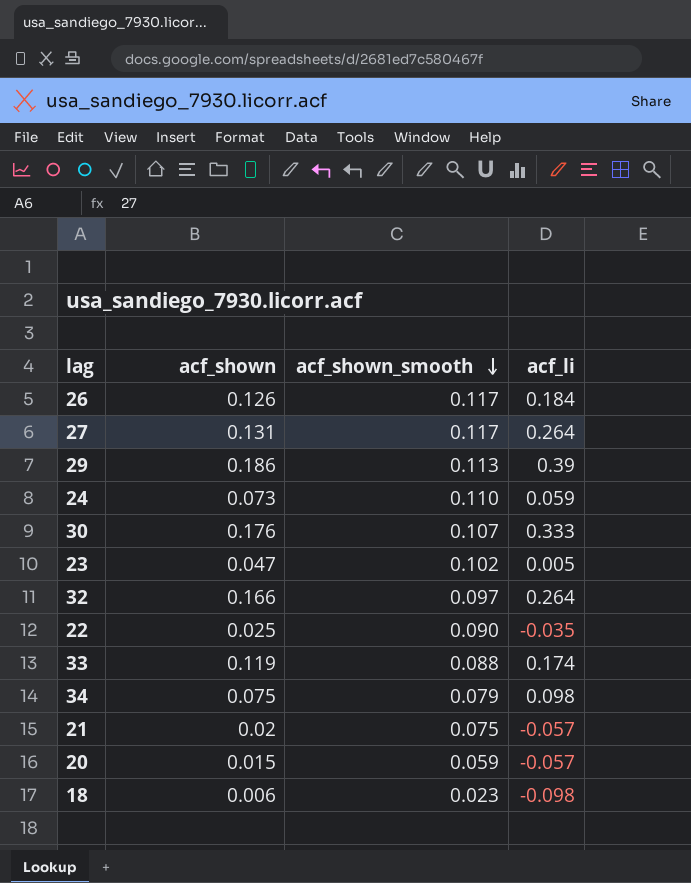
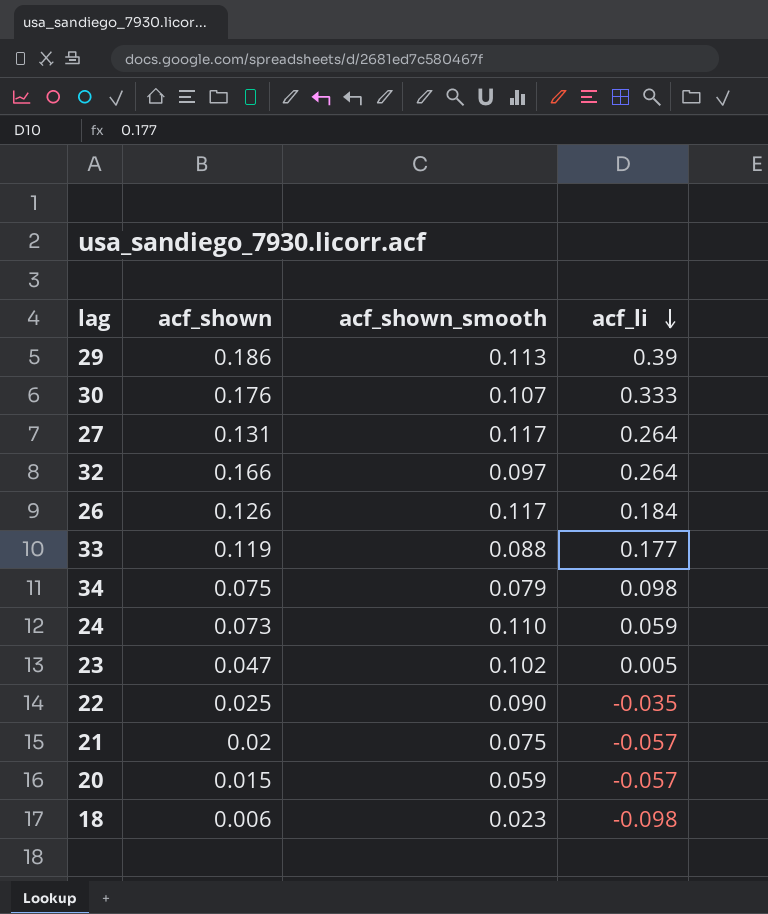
row order: acf_shown_smooth descending -> acf_li descending
33 | acf_li: 0.174 -> 0.177

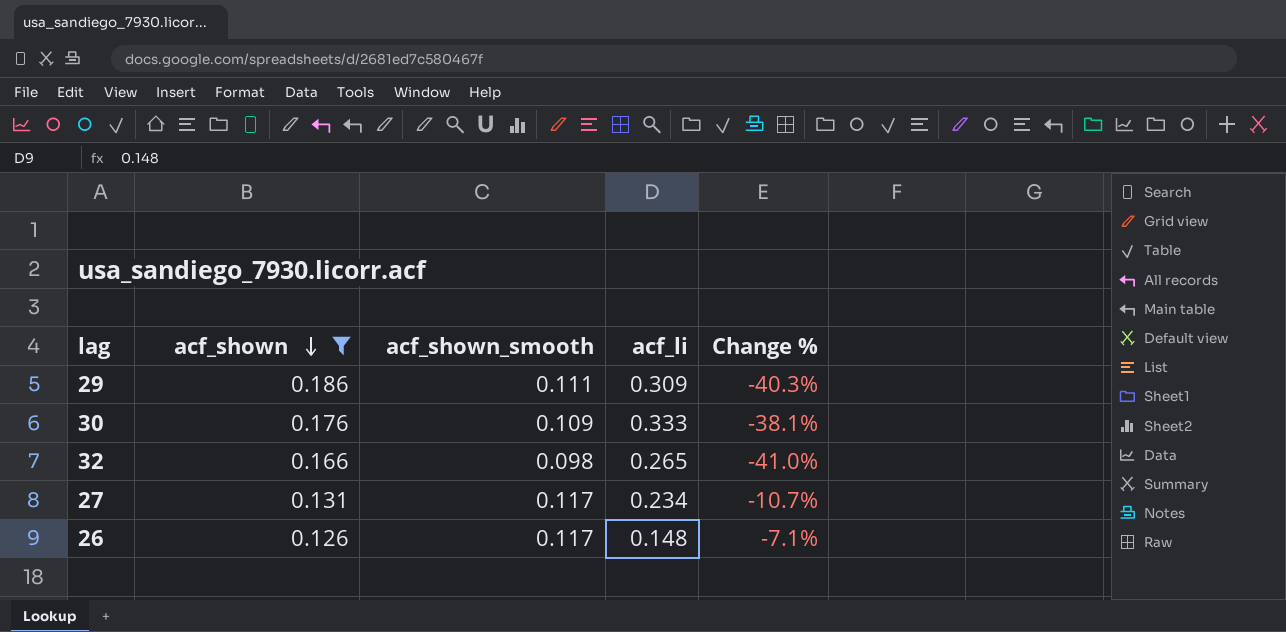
filter: none -> acf_shown >= 0.126
row order: acf_li descending -> acf_shown descending
column Change % | formula: none -> ([acf_shown_smooth] - [acf_shown]) / [acf_shown]
29 | acf_shown_smooth: 0.113 -> 0.111
29 | acf_li: 0.39 -> 0.309
30 | acf_shown_smooth: 0.107 -> 0.109
32 | acf_shown_smooth: 0.097 -> 0.098
32 | acf_li: 0.264 -> 0.265
27 | acf_li: 0.264 -> 0.234
26 | acf_li: 0.184 -> 0.148

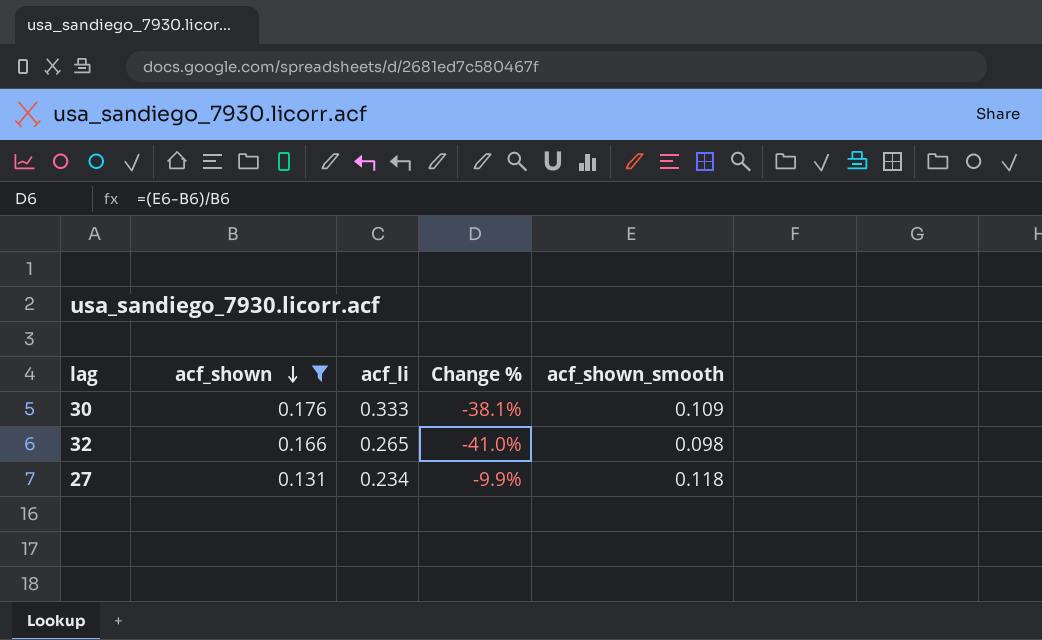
column acf_shown_smooth | position: 3 -> 5
row 29: 0.186 | 0.111 | 0.309 | -40.3% -> none
row 26: 0.126 | 0.117 | 0.148 | -7.1% -> none
27 | Change %: -10.7% -> -9.9%
27 | acf_shown_smooth: 0.117 -> 0.118

